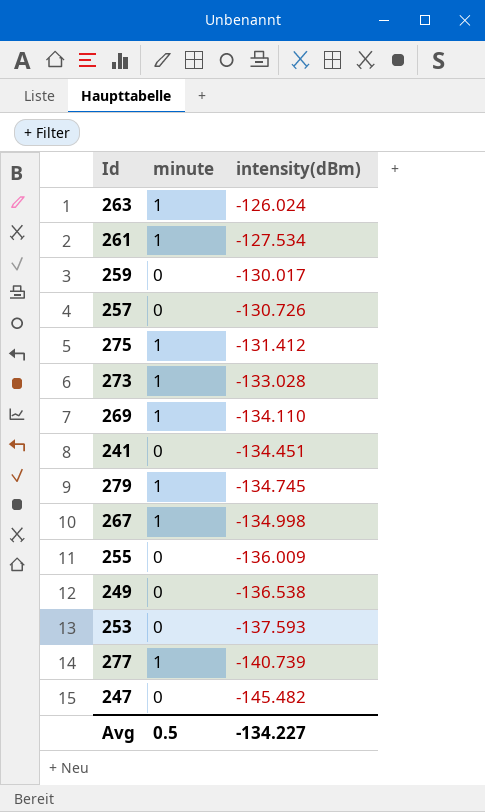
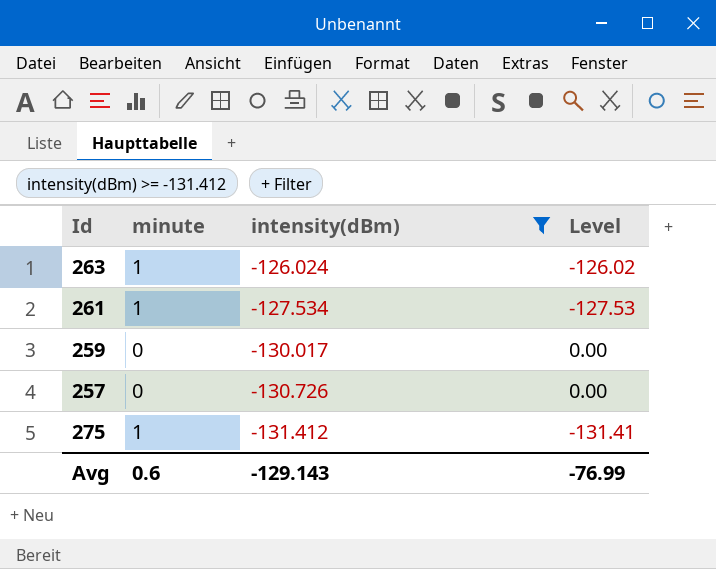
filter: none -> intensity(dBm) >= -131.412
column Level | formula: none -> [minute] * [intensity(dBm)]
Avg | minute: 0.5 -> 0.6
Avg | intensity(dBm): -134.227 -> -129.143

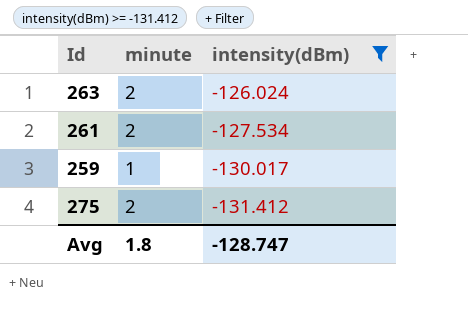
column Level | formula: [minute] * [intensity(dBm)] -> none
row 257: 0 | -130.726 | 0.00 -> none
263 | minute: 1 -> 2
261 | minute: 1 -> 2
259 | minute: 0 -> 1
275 | minute: 1 -> 2
Avg | minute: 0.6 -> 1.8
Avg | intensity(dBm): -129.143 -> -128.747

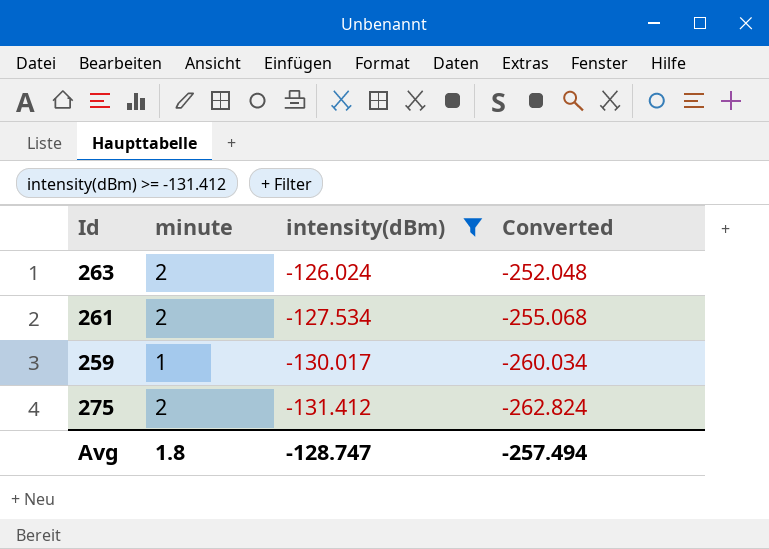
column Converted | formula: none -> [intensity(dBm)] * 2

